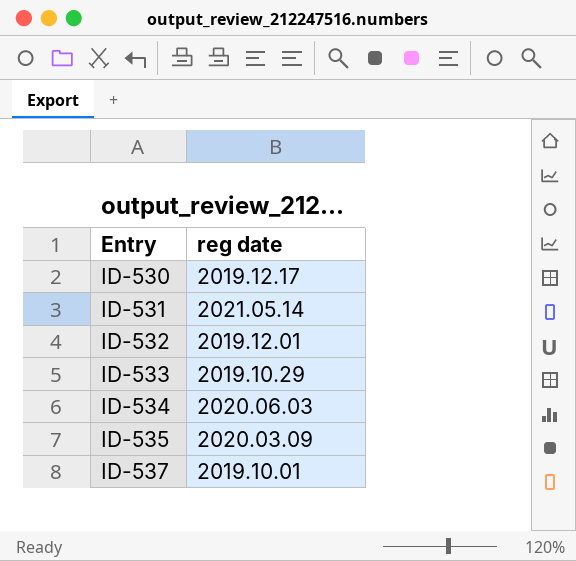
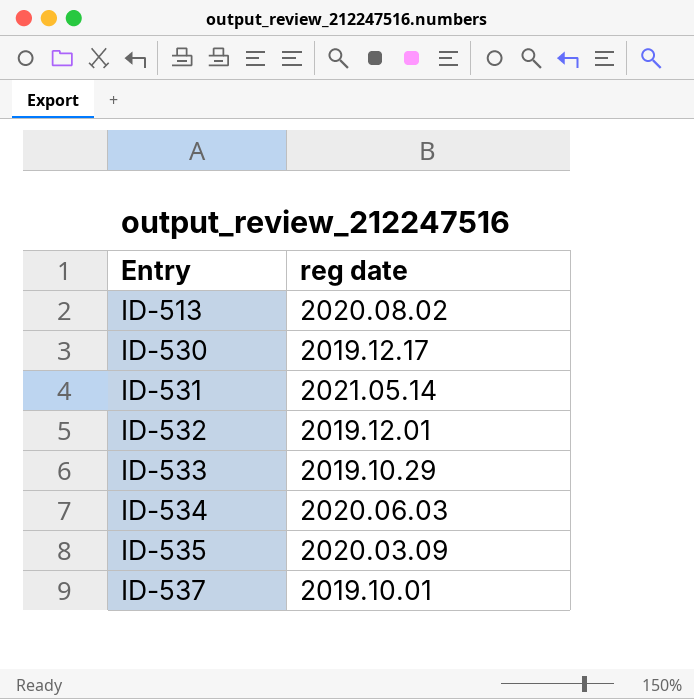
row ID-513: none -> 2020.08.02

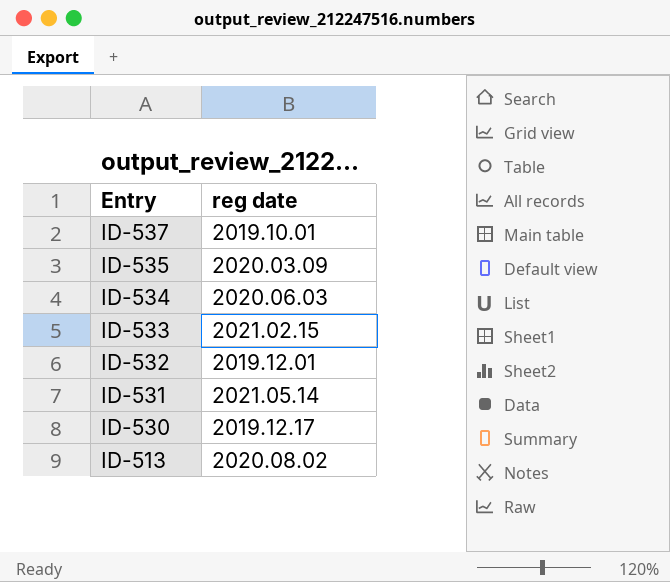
row order: Entry ascending -> Entry descending
ID-533 | reg date: 2019.10.29 -> 2021.02.15

